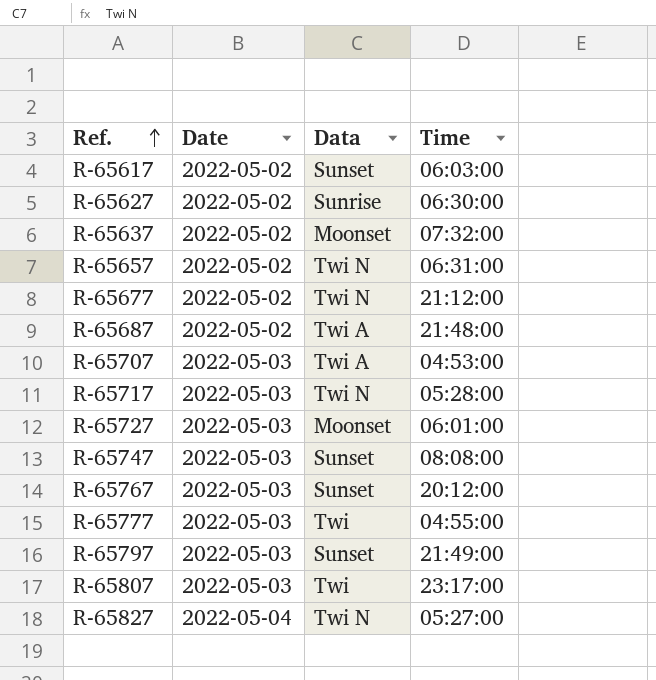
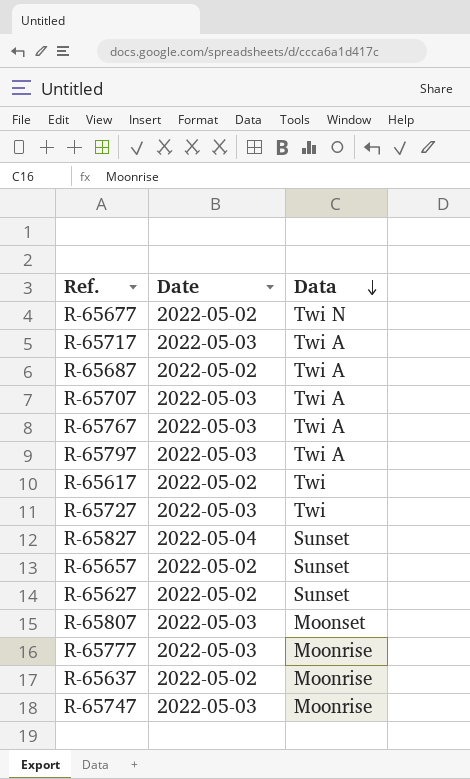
row order: Ref. ascending -> Data descending
column Time | position: 4 -> none
R-65717 | Data: Twi N -> Twi A
R-65767 | Data: Sunset -> Twi A
R-65797 | Data: Sunset -> Twi A
R-65617 | Data: Sunset -> Twi
R-65727 | Data: Moonset -> Twi
R-65827 | Data: Twi N -> Sunset
R-65657 | Data: Twi N -> Sunset
R-65627 | Data: Sunrise -> Sunset
R-65807 | Data: Twi -> Moonset
R-65777 | Data: Twi -> Moonrise
R-65637 | Data: Moonset -> Moonrise
R-65747 | Data: Sunset -> Moonrise

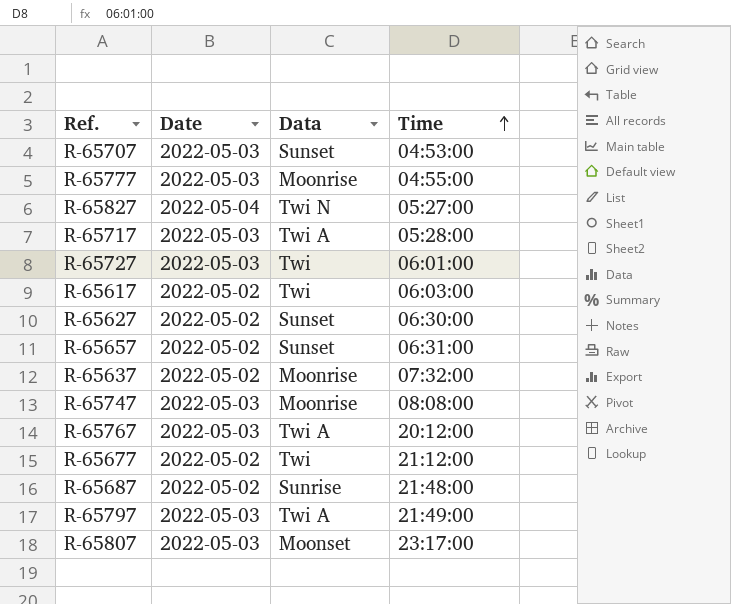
row order: Data descending -> Time ascending
column Time | position: none -> 4
R-65707 | Data: Twi A -> Sunset
R-65827 | Data: Sunset -> Twi N
R-65677 | Data: Twi N -> Twi
R-65687 | Data: Twi A -> Sunrise

